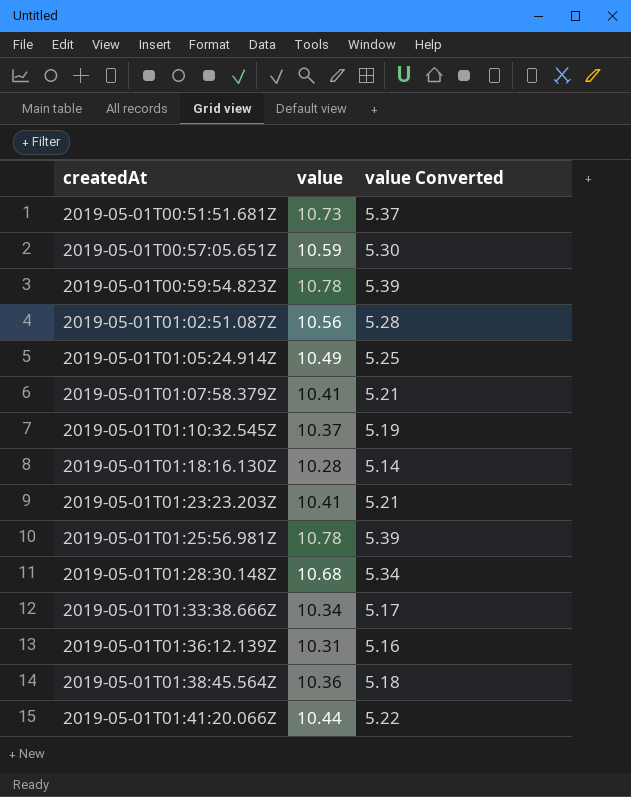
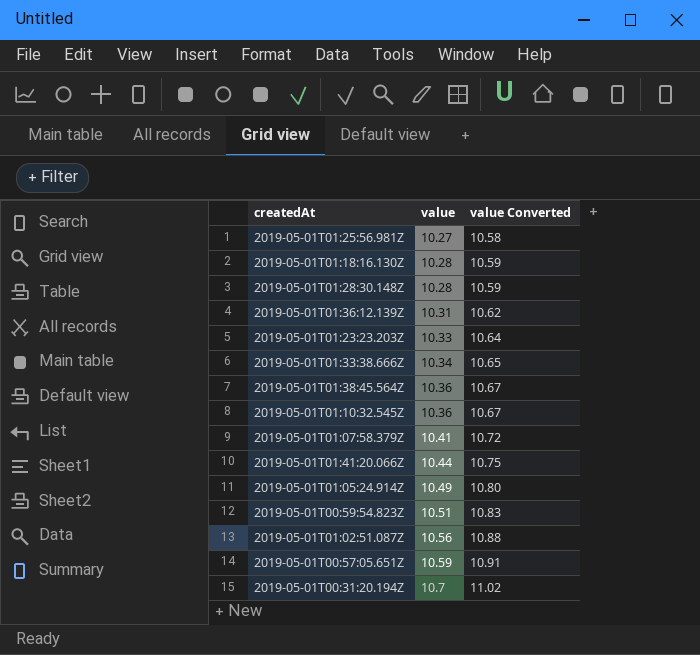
row order: createdAt ascending -> value ascending
column value Converted | formula: [value] * 0.5 -> [value] * 1.03
row 2019-05-01T00:51:51.681Z: 10.73 | 5.37 -> none
2019-05-01T01:25:56.981Z | value: 10.78 -> 10.27
2019-05-01T01:28:30.148Z | value: 10.68 -> 10.28
2019-05-01T01:23:23.203Z | value: 10.41 -> 10.33
2019-05-01T01:10:32.545Z | value: 10.37 -> 10.36
2019-05-01T00:59:54.823Z | value: 10.78 -> 10.51
row 2019-05-01T00:31:20.194Z: none -> 10.7 | 11.02

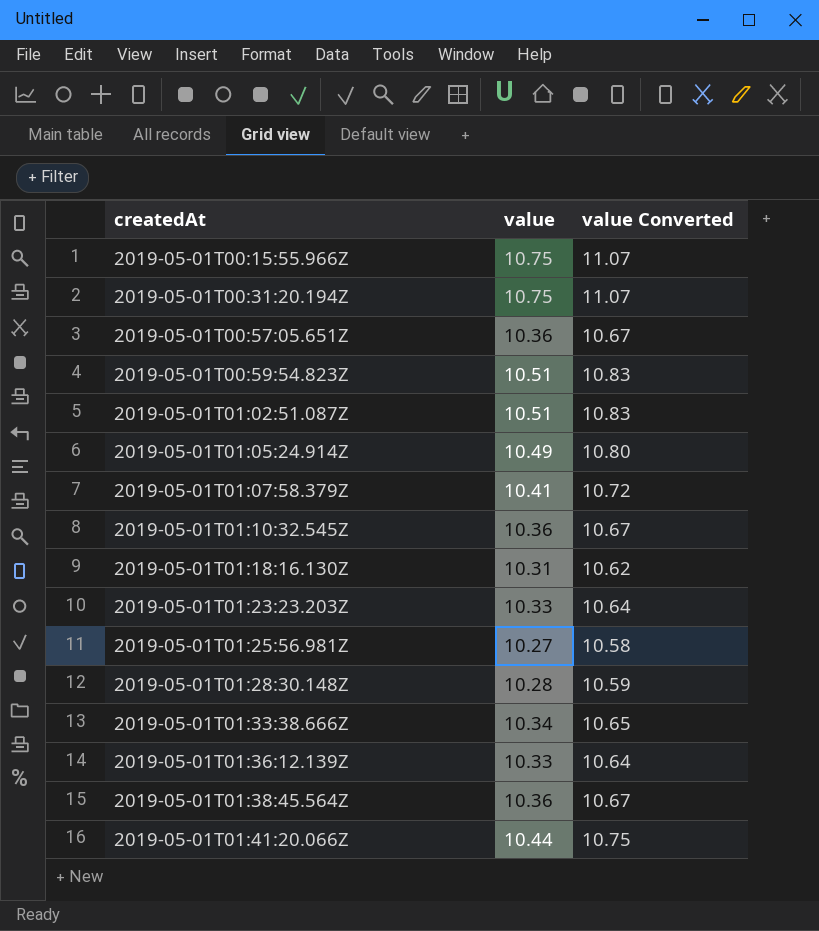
row order: value ascending -> createdAt ascending
row 2019-05-01T00:15:55.966Z: none -> 10.75 | 11.07
2019-05-01T00:31:20.194Z | value: 10.7 -> 10.75
2019-05-01T00:31:20.194Z | value Converted: 11.02 -> 11.07
2019-05-01T00:57:05.651Z | value: 10.59 -> 10.36
2019-05-01T00:57:05.651Z | value Converted: 10.91 -> 10.67
2019-05-01T01:02:51.087Z | value: 10.56 -> 10.51
2019-05-01T01:02:51.087Z | value Converted: 10.88 -> 10.83
2019-05-01T01:18:16.130Z | value: 10.28 -> 10.31
2019-05-01T01:18:16.130Z | value Converted: 10.59 -> 10.62
2019-05-01T01:36:12.139Z | value: 10.31 -> 10.33
2019-05-01T01:36:12.139Z | value Converted: 10.62 -> 10.64

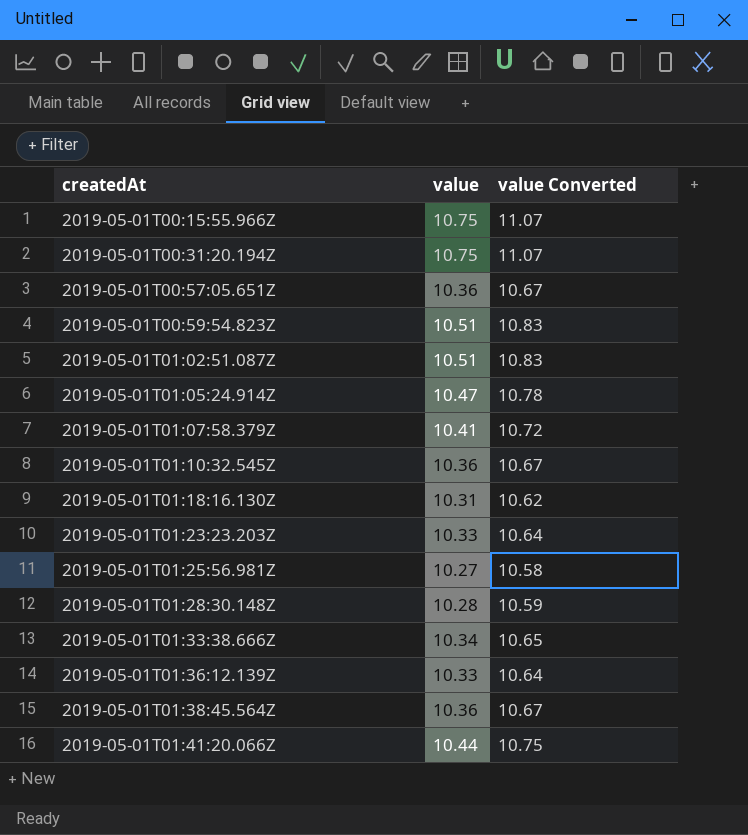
2019-05-01T01:05:24.914Z | value: 10.49 -> 10.47
2019-05-01T01:05:24.914Z | value Converted: 10.80 -> 10.78

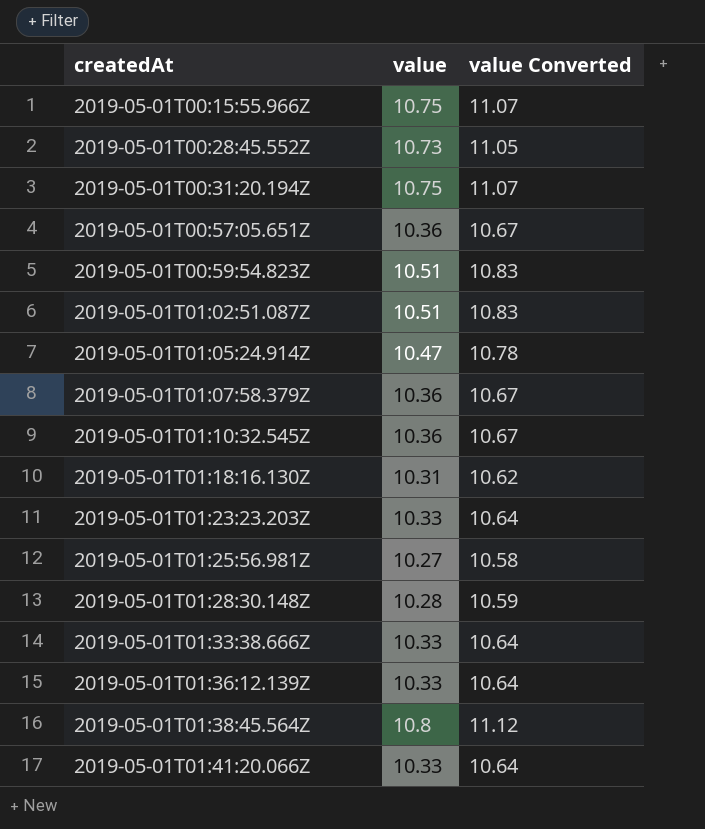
row 2019-05-01T00:28:45.552Z: none -> 10.73 | 11.05
2019-05-01T01:07:58.379Z | value: 10.41 -> 10.36
2019-05-01T01:07:58.379Z | value Converted: 10.72 -> 10.67
2019-05-01T01:33:38.666Z | value: 10.34 -> 10.33
2019-05-01T01:33:38.666Z | value Converted: 10.65 -> 10.64
2019-05-01T01:38:45.564Z | value: 10.36 -> 10.8
2019-05-01T01:38:45.564Z | value Converted: 10.67 -> 11.12
2019-05-01T01:41:20.066Z | value: 10.44 -> 10.33
2019-05-01T01:41:20.066Z | value Converted: 10.75 -> 10.64

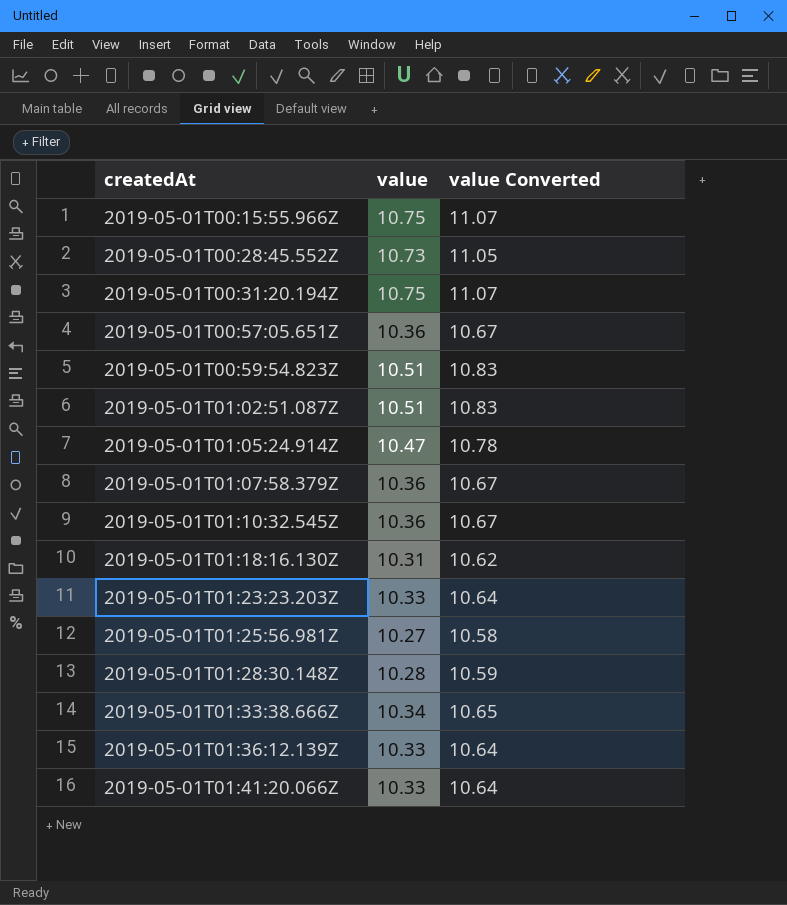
row 2019-05-01T01:38:45.564Z: 10.8 | 11.12 -> none
2019-05-01T01:33:38.666Z | value: 10.33 -> 10.34
2019-05-01T01:33:38.666Z | value Converted: 10.64 -> 10.65

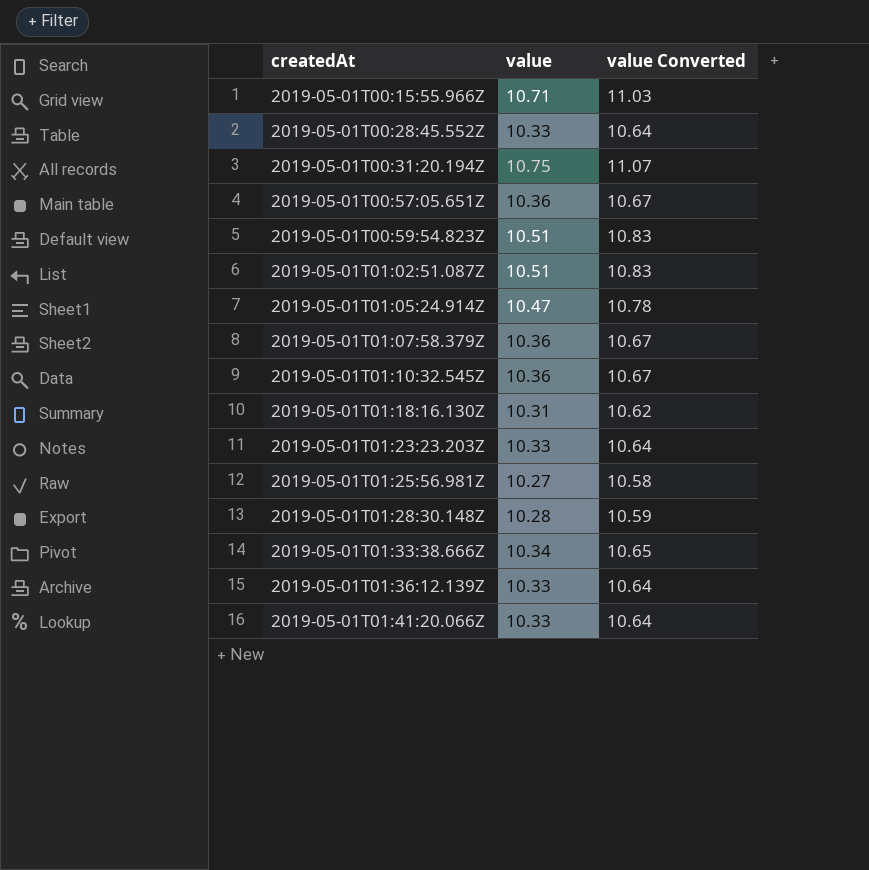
2019-05-01T00:15:55.966Z | value: 10.75 -> 10.71
2019-05-01T00:15:55.966Z | value Converted: 11.07 -> 11.03
2019-05-01T00:28:45.552Z | value: 10.73 -> 10.33
2019-05-01T00:28:45.552Z | value Converted: 11.05 -> 10.64

